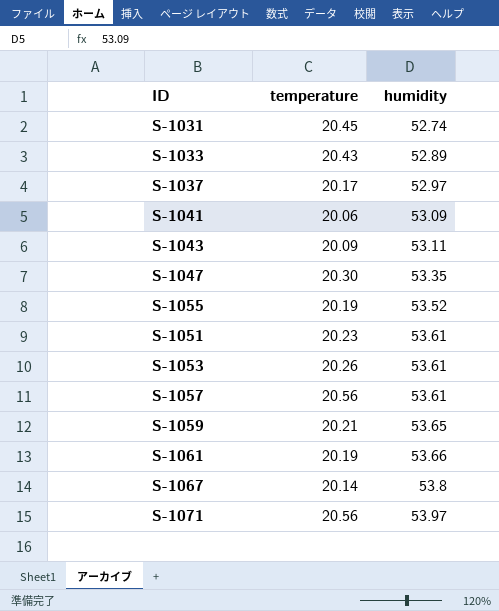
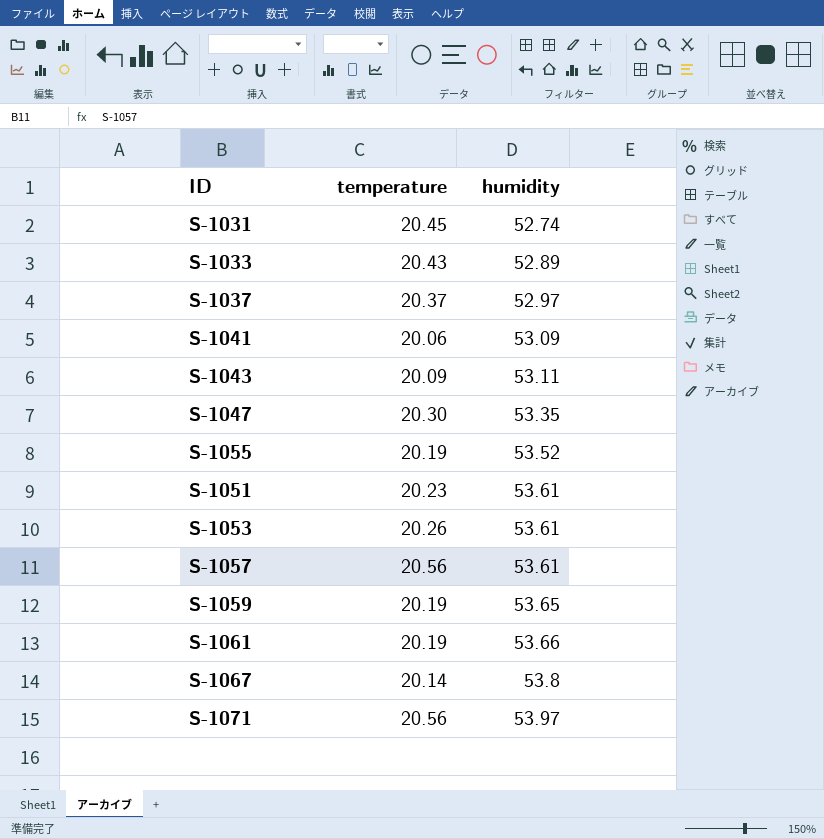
S-1037 | temperature: 20.17 -> 20.37
S-1059 | temperature: 20.21 -> 20.19

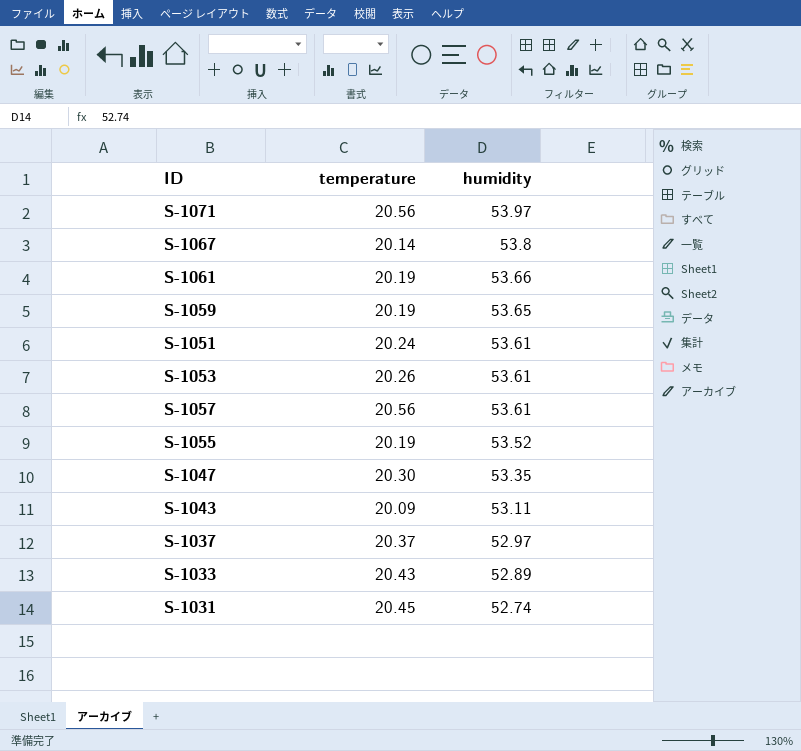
row order: humidity ascending -> humidity descending
row S-1041: 20.06 | 53.09 -> none
S-1051 | temperature: 20.23 -> 20.24

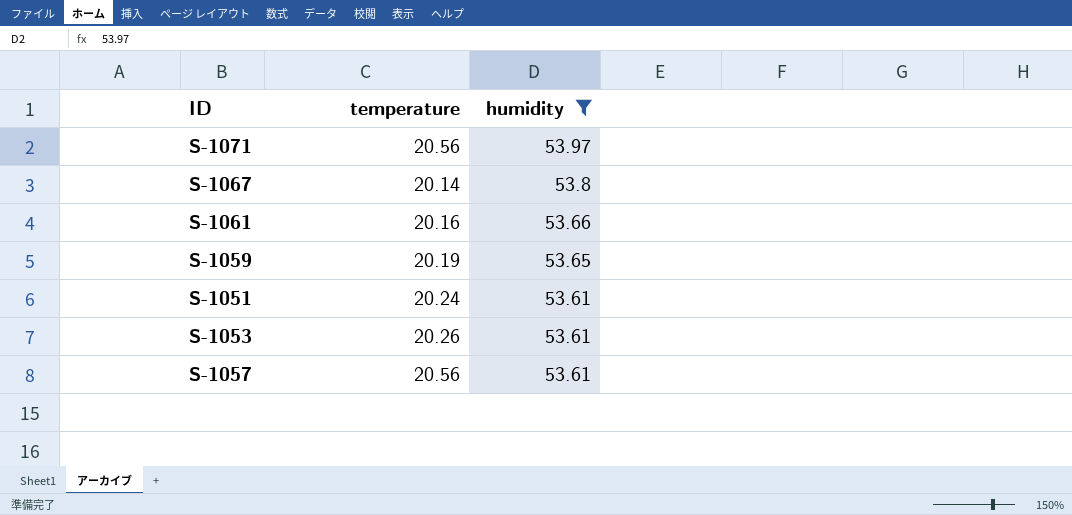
filter: none -> humidity >= 53.61
S-1061 | temperature: 20.19 -> 20.16

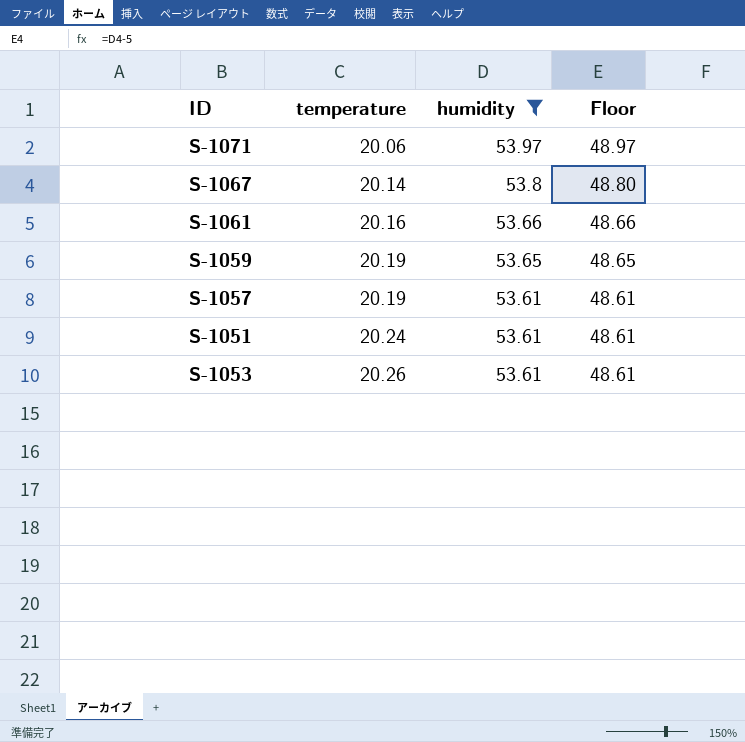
row order: humidity descending -> temperature ascending
column Floor | formula: none -> [humidity] - 5
S-1071 | temperature: 20.56 -> 20.06
S-1057 | temperature: 20.56 -> 20.19

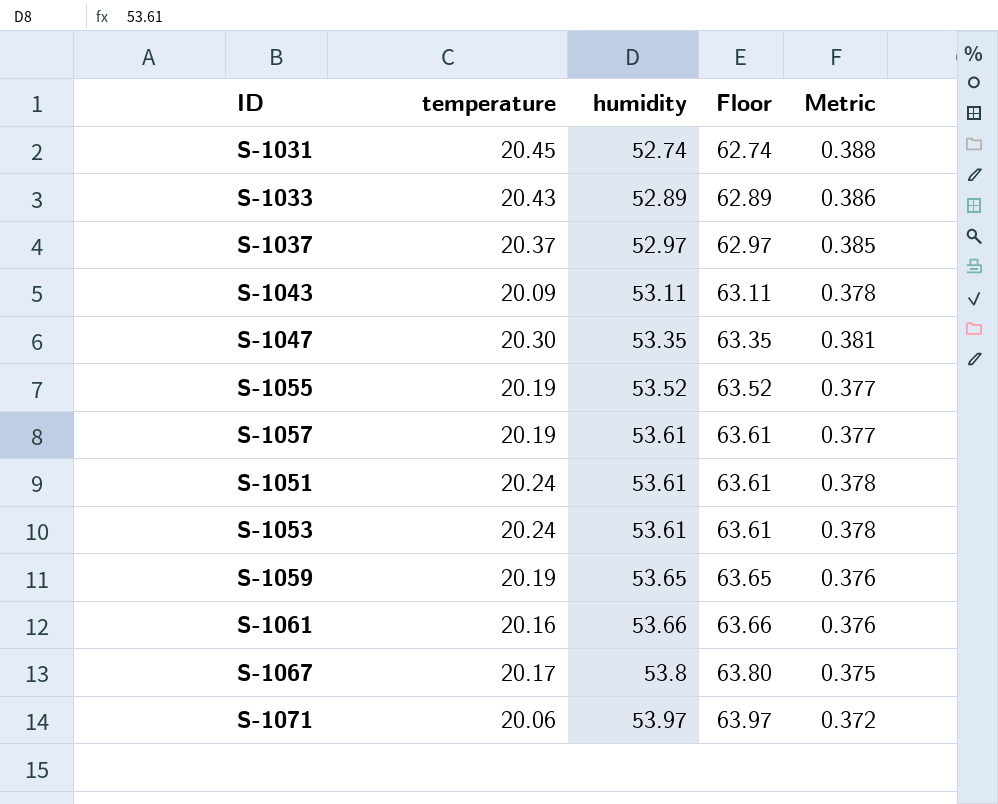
filter: humidity >= 53.61 -> none
row order: temperature ascending -> humidity ascending
column Floor | formula: [humidity] - 5 -> [humidity] + 10
column Metric | formula: none -> [temperature] / [humidity]
S-1053 | temperature: 20.26 -> 20.24
S-1067 | temperature: 20.14 -> 20.17

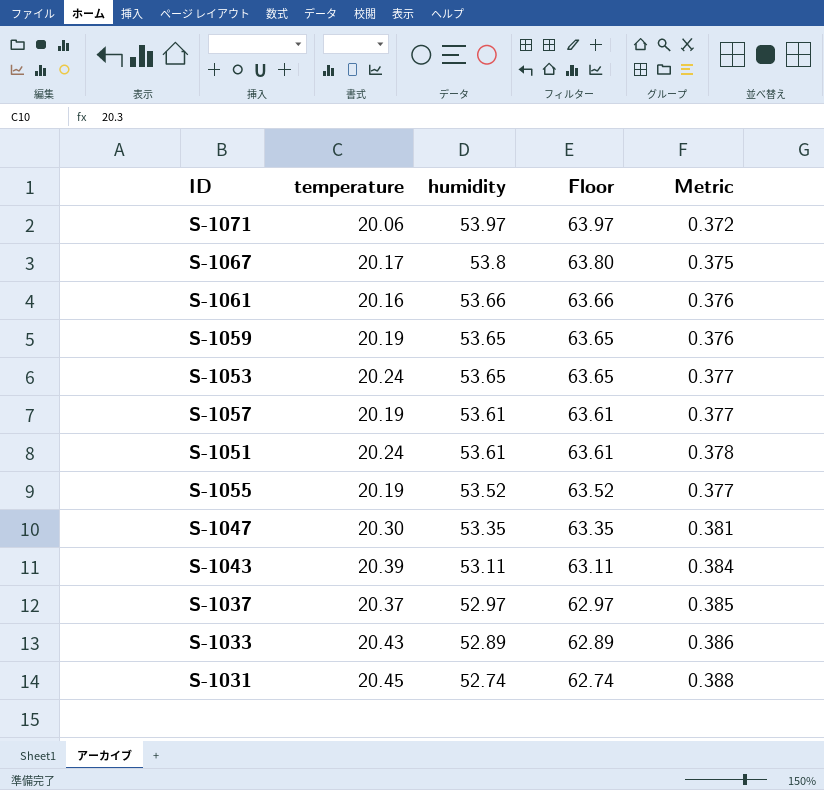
row order: humidity ascending -> humidity descending
S-1053 | humidity: 53.61 -> 53.65
S-1053 | Floor: 63.61 -> 63.65
S-1053 | Metric: 0.378 -> 0.377
S-1043 | temperature: 20.09 -> 20.39
S-1043 | Metric: 0.378 -> 0.384

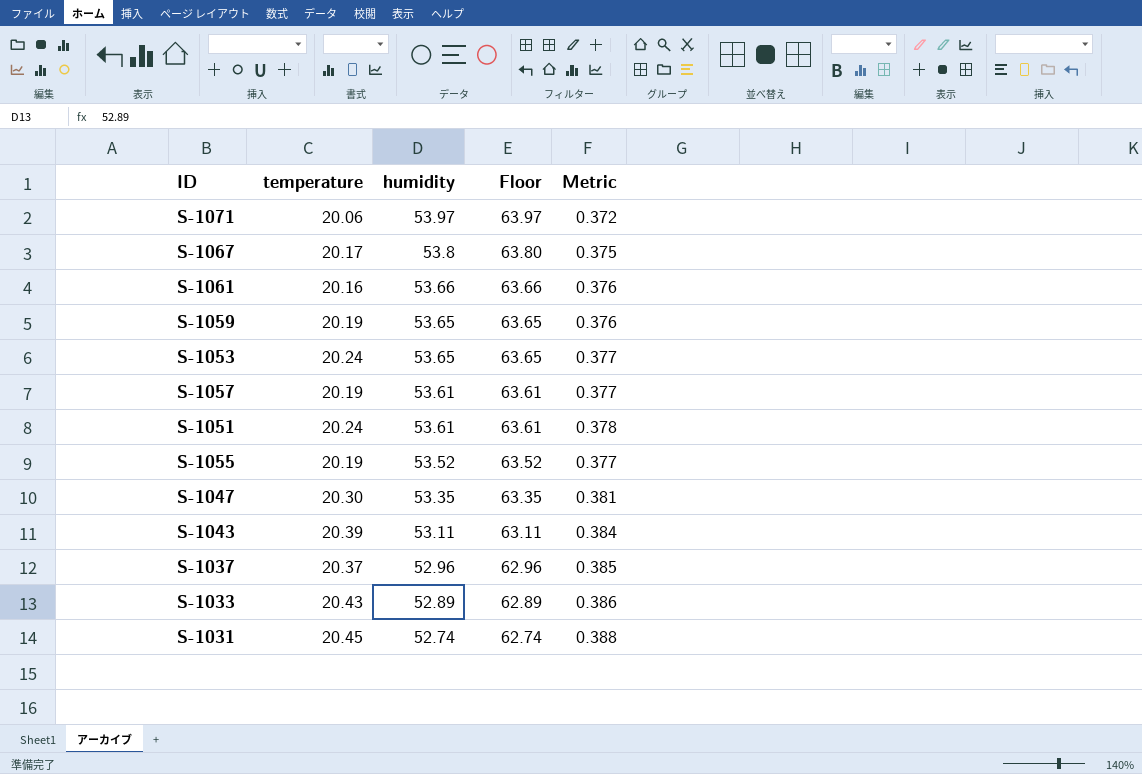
S-1037 | humidity: 52.97 -> 52.96
S-1037 | Floor: 62.97 -> 62.96

